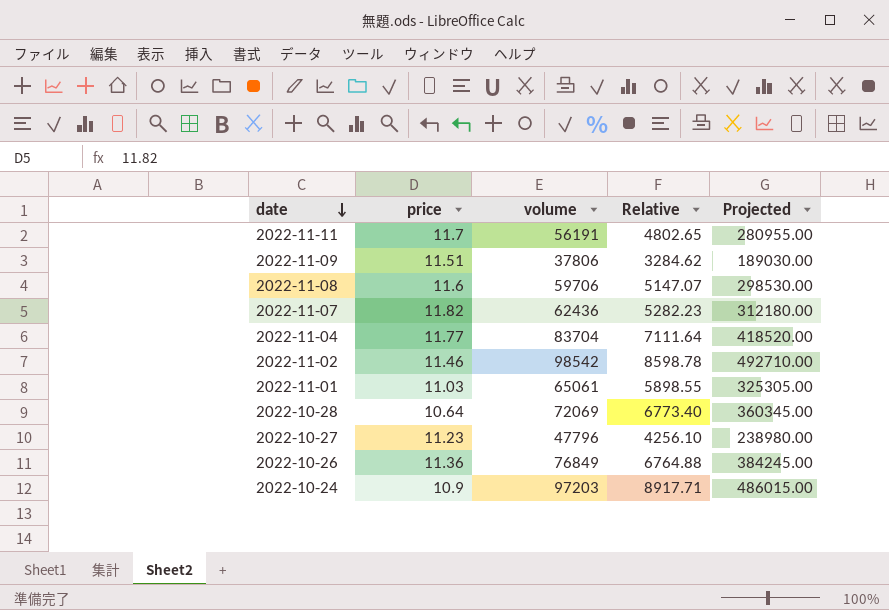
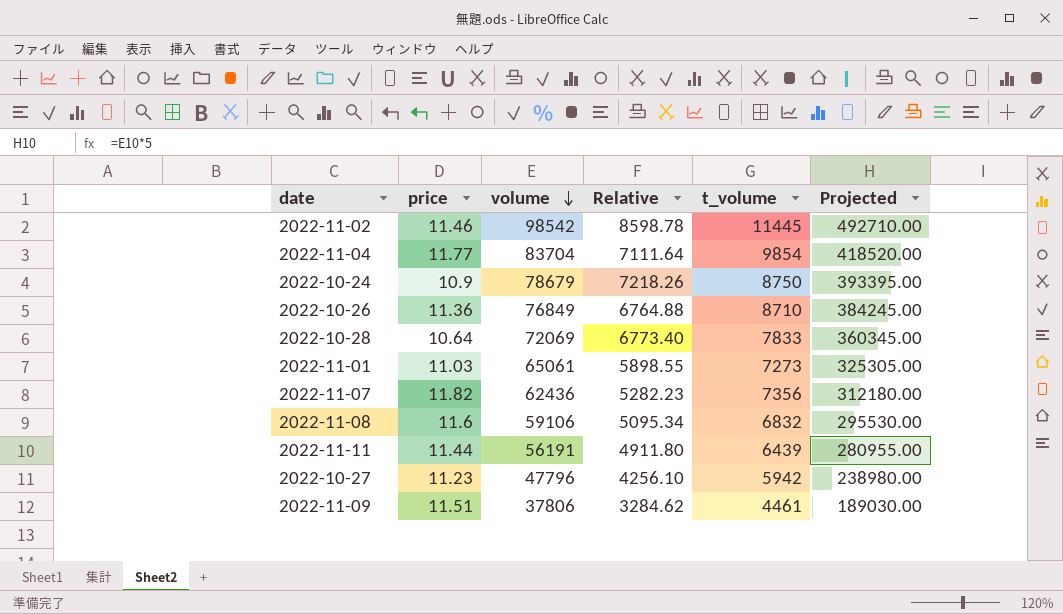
row order: date descending -> volume descending
column t_volume | position: none -> 5
2022-10-24 | volume: 97203 -> 78679
2022-10-24 | Relative: 8917.71 -> 7218.26
2022-10-24 | Projected: 486015.00 -> 393395.00
2022-11-08 | volume: 59706 -> 59106
2022-11-08 | Relative: 5147.07 -> 5095.34
2022-11-08 | Projected: 298530.00 -> 295530.00
2022-11-11 | price: 11.7 -> 11.44
2022-11-11 | Relative: 4802.65 -> 4911.80

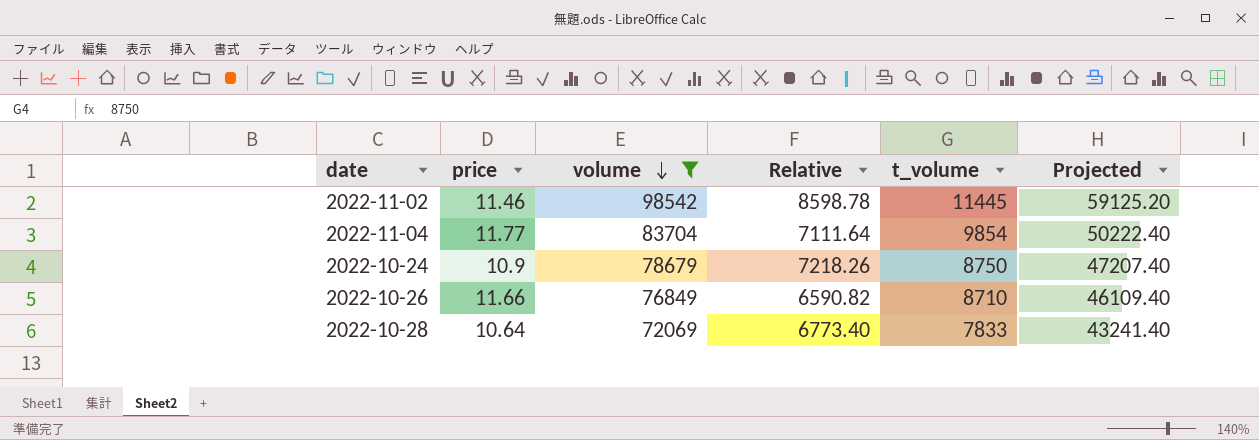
filter: none -> volume >= 72069
column Projected | formula: [volume] * 5 -> [volume] * 0.6
2022-10-26 | price: 11.36 -> 11.66
2022-10-26 | Relative: 6764.88 -> 6590.82

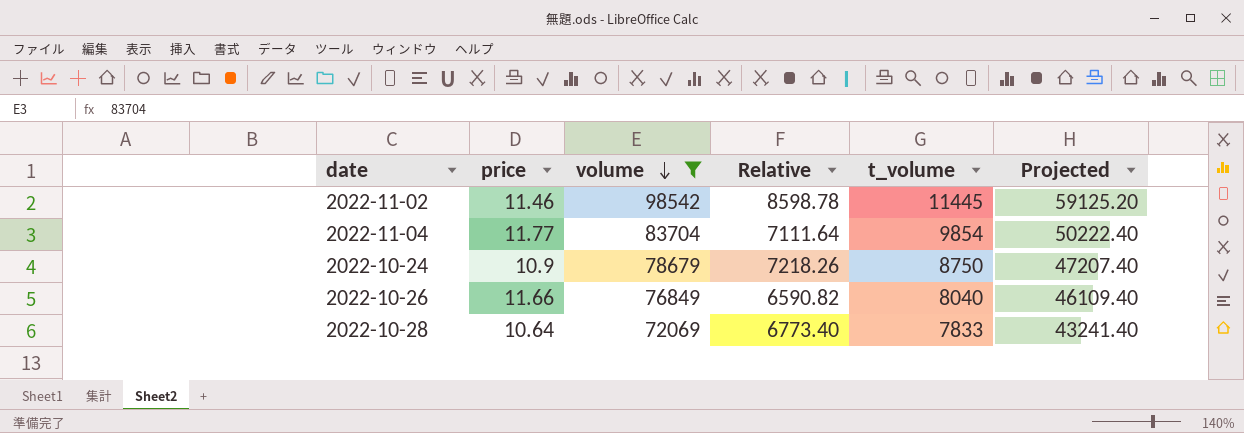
2022-10-26 | t_volume: 8710 -> 8040

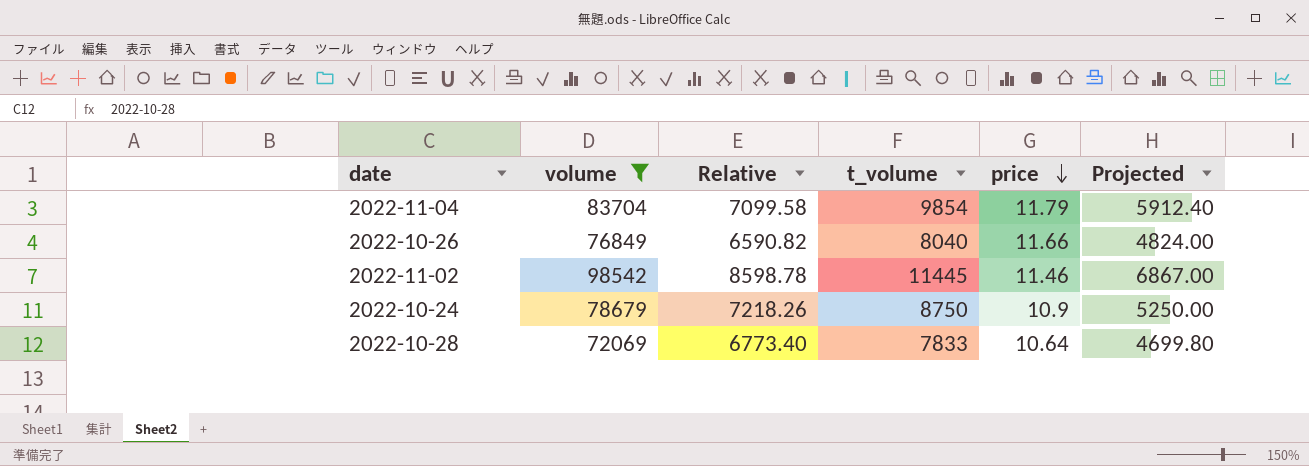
row order: volume descending -> price descending
column price | position: 2 -> 5
column Projected | formula: [volume] * 0.6 -> [t_volume] * 0.6
2022-11-04 | Relative: 7111.64 -> 7099.58
2022-11-04 | price: 11.77 -> 11.79

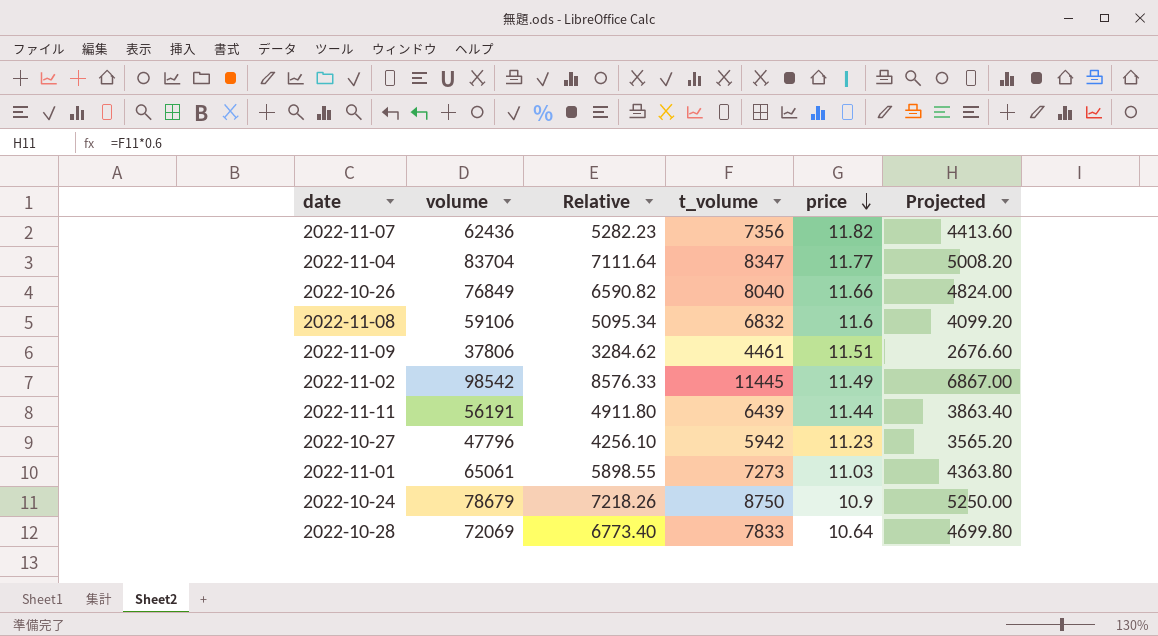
filter: volume >= 72069 -> none
2022-11-04 | Relative: 7099.58 -> 7111.64
2022-11-04 | t_volume: 9854 -> 8347
2022-11-04 | price: 11.79 -> 11.77
2022-11-04 | Projected: 5912.40 -> 5008.20
2022-11-02 | Relative: 8598.78 -> 8576.33
2022-11-02 | price: 11.46 -> 11.49

